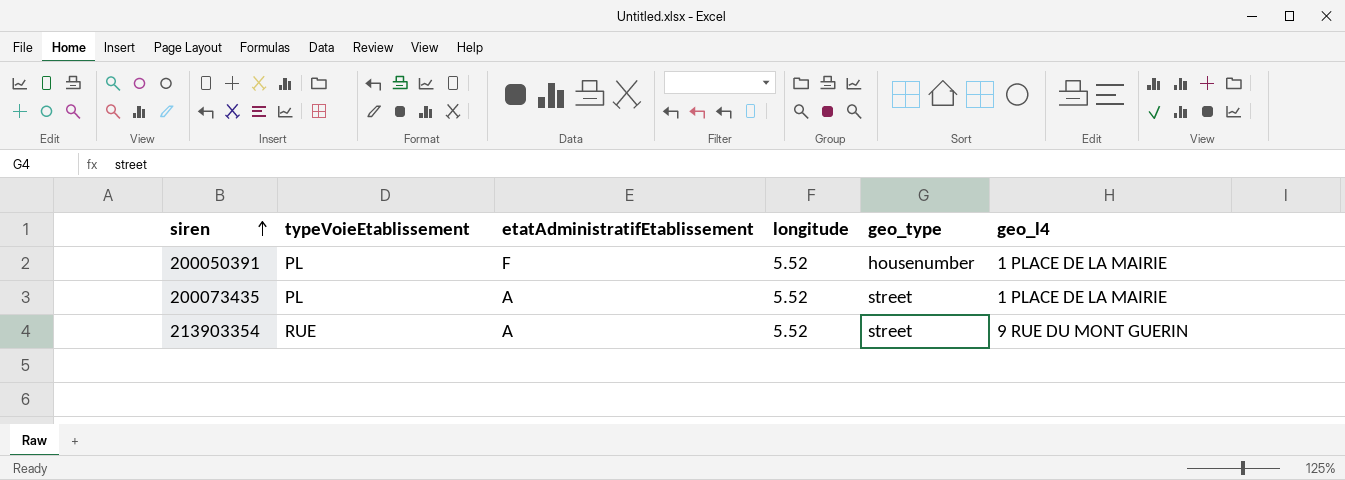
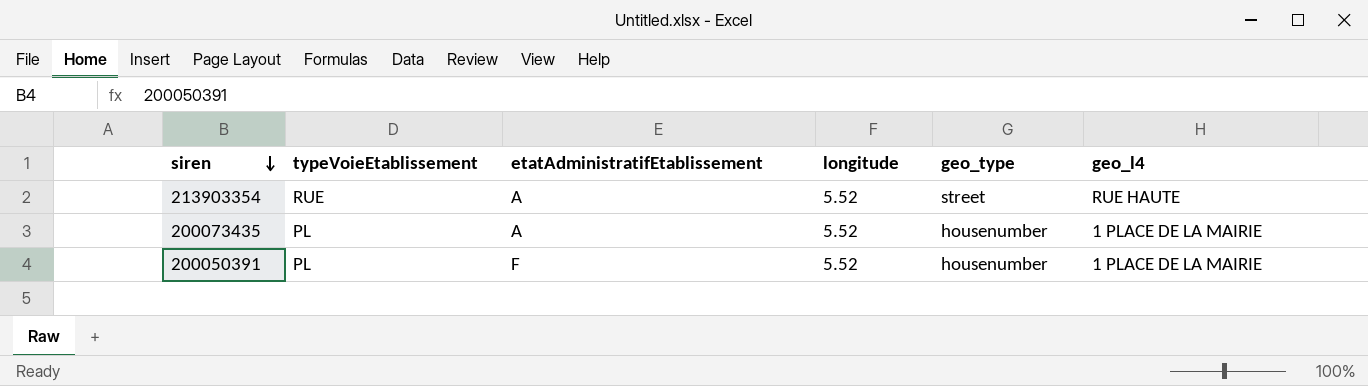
row order: siren ascending -> siren descending
213903354 | geo_l4: 9 RUE DU MONT GUERIN -> RUE HAUTE
200073435 | geo_type: street -> housenumber

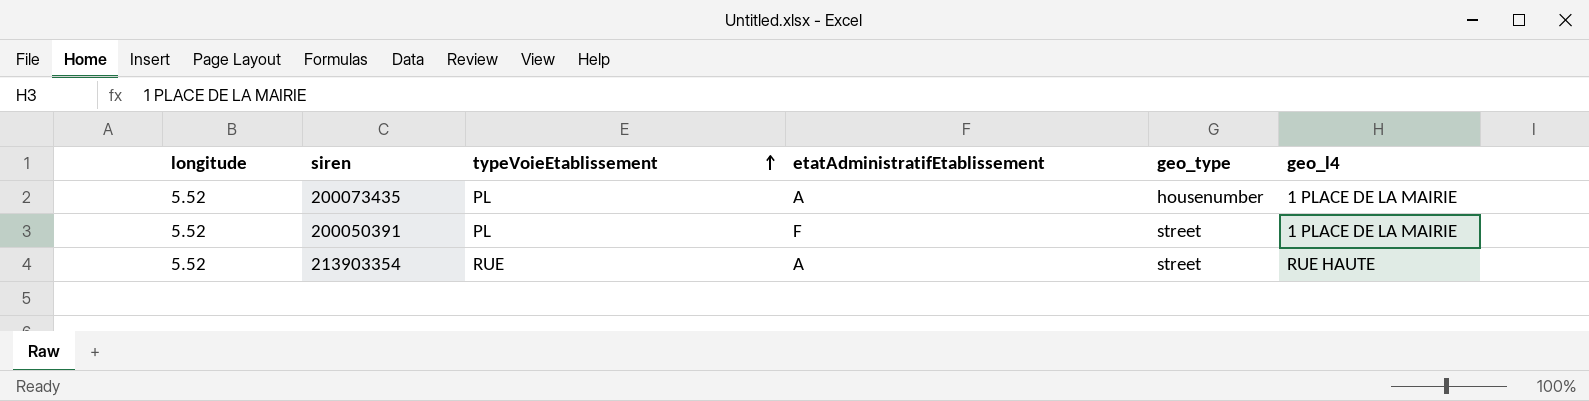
row order: siren descending -> typeVoieEtablissement ascending
column longitude | position: 4 -> 1
200050391 | geo_type: housenumber -> street

